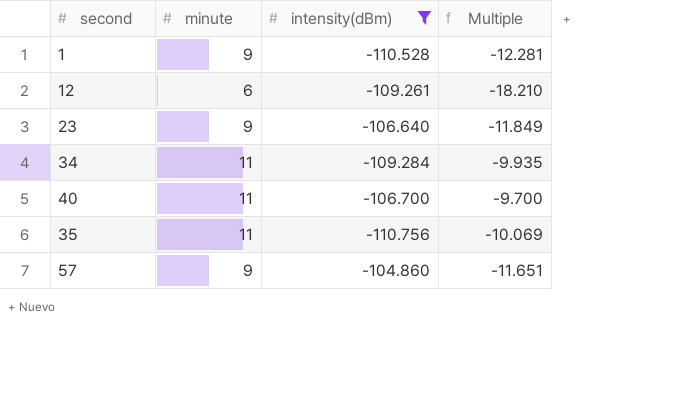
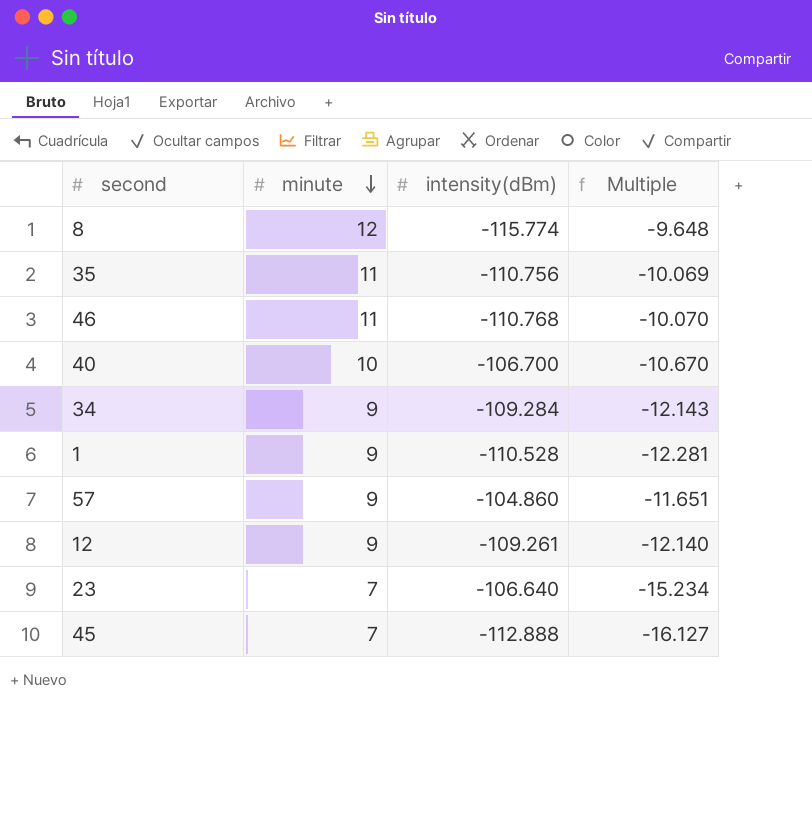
filter: intensity(dBm) >= -110.756 -> none
row order: none -> minute descending
40 | minute: 11 -> 10
40 | Multiple: -9.700 -> -10.670
34 | minute: 11 -> 9
34 | Multiple: -9.935 -> -12.143
12 | minute: 6 -> 9
12 | Multiple: -18.210 -> -12.140
23 | minute: 9 -> 7
23 | Multiple: -11.849 -> -15.234

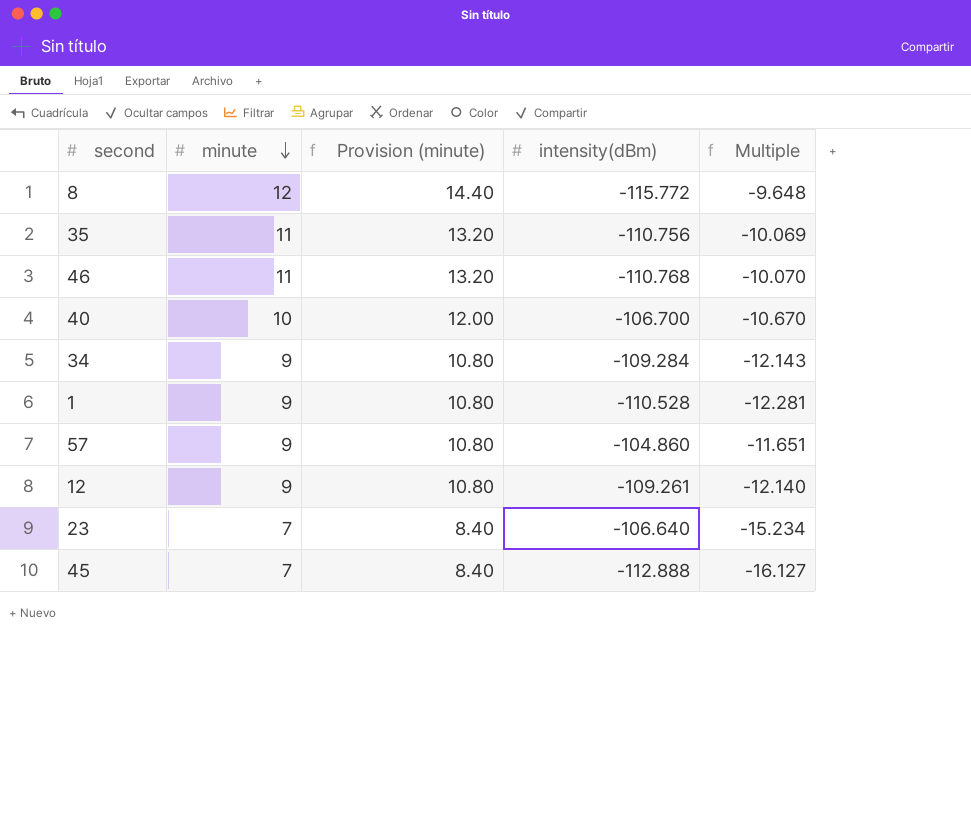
column Provision (minute) | formula: none -> [minute] * 1.2
8 | intensity(dBm): -115.774 -> -115.772

